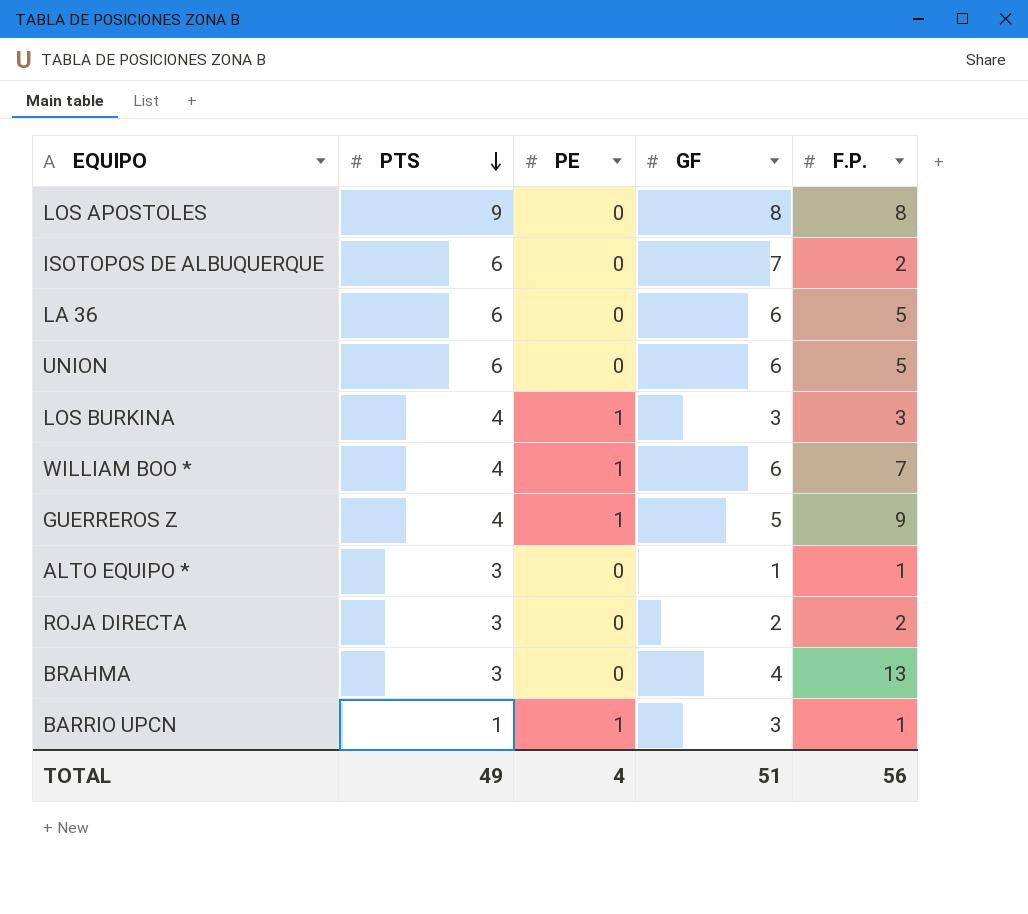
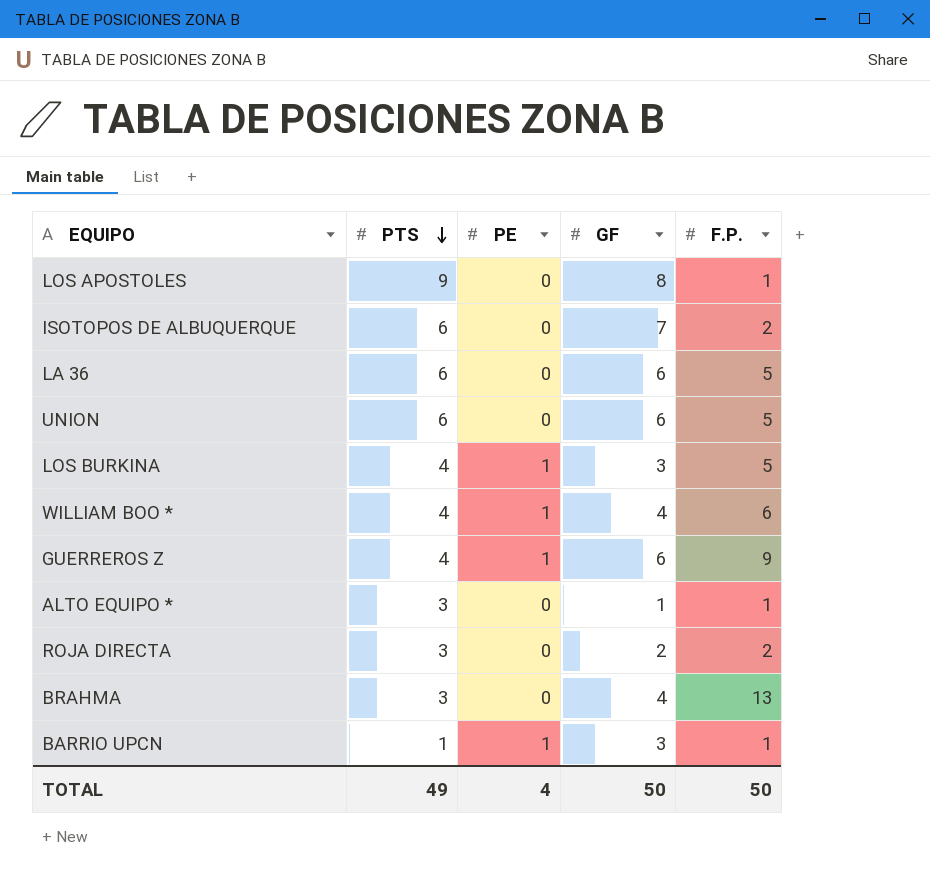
LOS APOSTOLES | F.P.: 8 -> 1
LOS BURKINA | F.P.: 3 -> 5
WILLIAM BOO * | GF: 6 -> 4
WILLIAM BOO * | F.P.: 7 -> 6
GUERREROS Z | GF: 5 -> 6
TOTAL | GF: 51 -> 50
TOTAL | F.P.: 56 -> 50

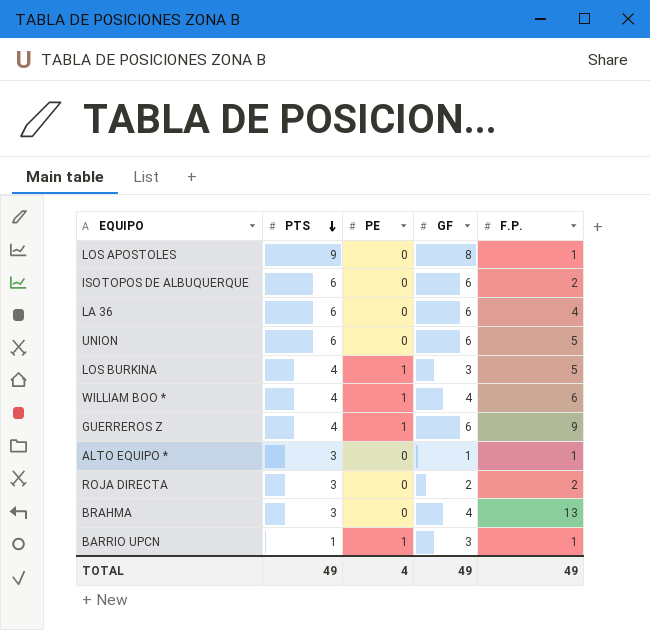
ISOTOPOS DE ALBUQUERQUE | GF: 7 -> 6
LA 36 | F.P.: 5 -> 4
TOTAL | GF: 50 -> 49
TOTAL | F.P.: 50 -> 49

